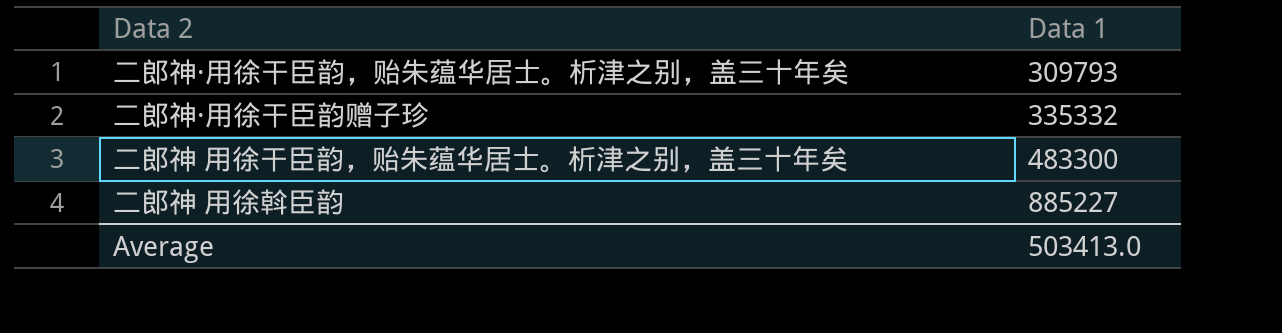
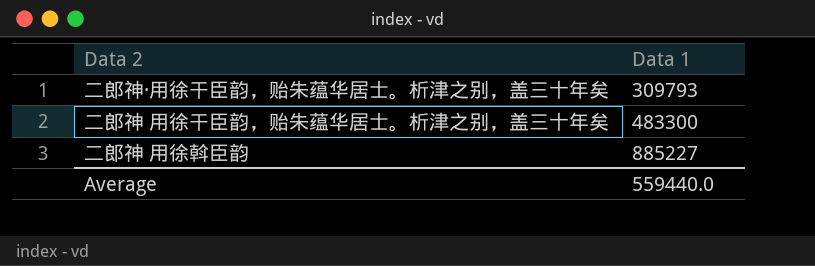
row 二郎神·用徐干臣韵赠子珍: 335332 -> none
Average | Data 1: 503413.0 -> 559440.0

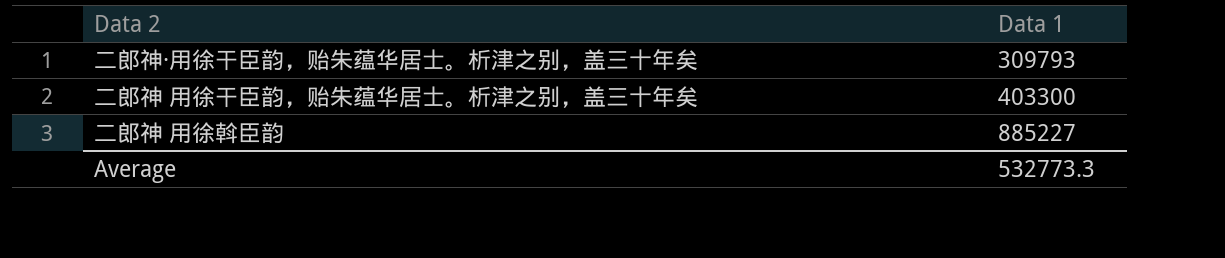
二郎神 用徐干臣韵，贻朱蕴华居士。析津之别，盖三十年矣 | Data 1: 483300 -> 403300
Average | Data 1: 559440.0 -> 532773.3

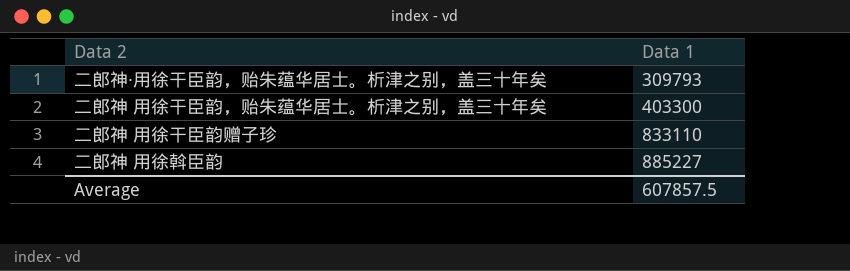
row 二郎神 用徐干臣韵赠子珍: none -> 833110
Average | Data 1: 532773.3 -> 607857.5

